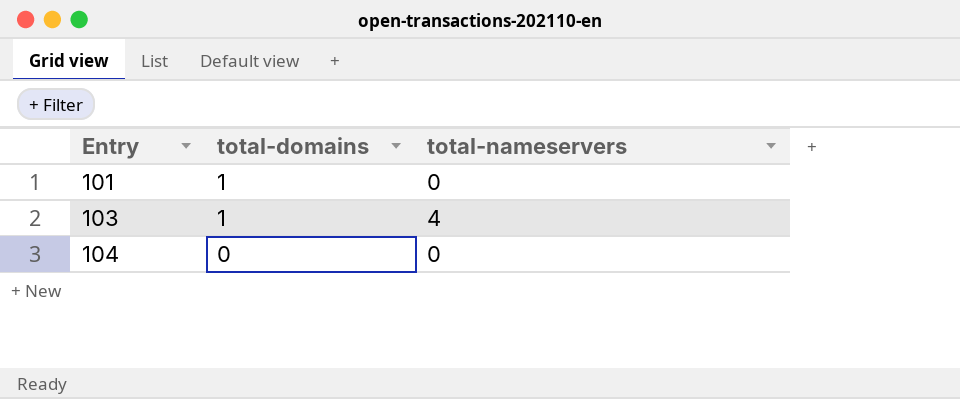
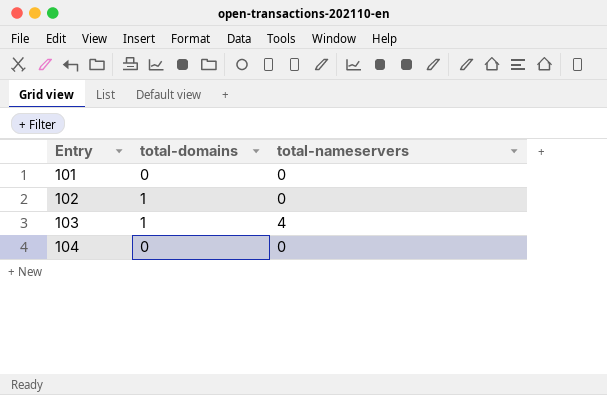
101 | total-domains: 1 -> 0
row 102: none -> 1 | 0

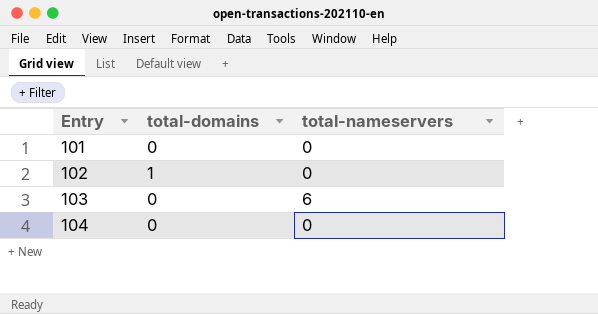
103 | total-domains: 1 -> 0
103 | total-nameservers: 4 -> 6

